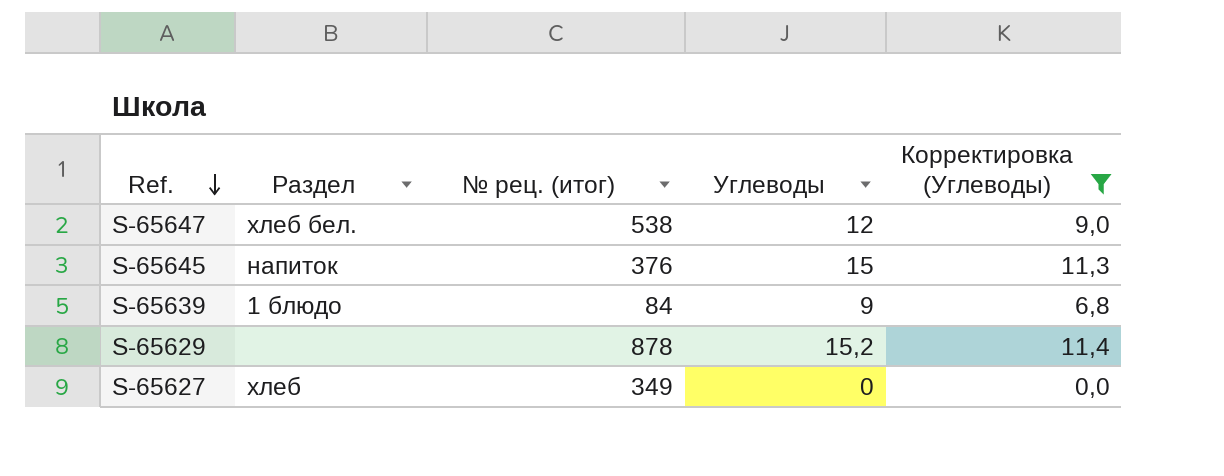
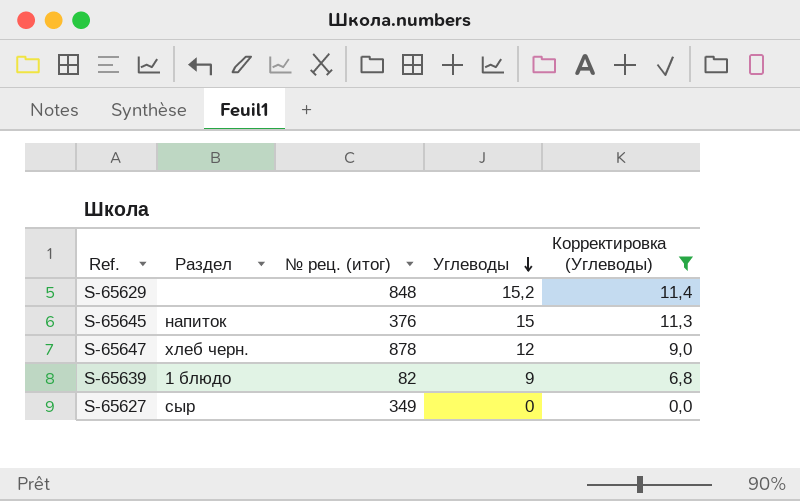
row order: Ref. descending -> Углеводы descending
S-65629 | № рец. (итог): 878 -> 848
S-65647 | Раздел: хлеб бел. -> хлеб черн.
S-65647 | № рец. (итог): 538 -> 878
S-65639 | № рец. (итог): 84 -> 82
S-65627 | Раздел: хлеб -> сыр

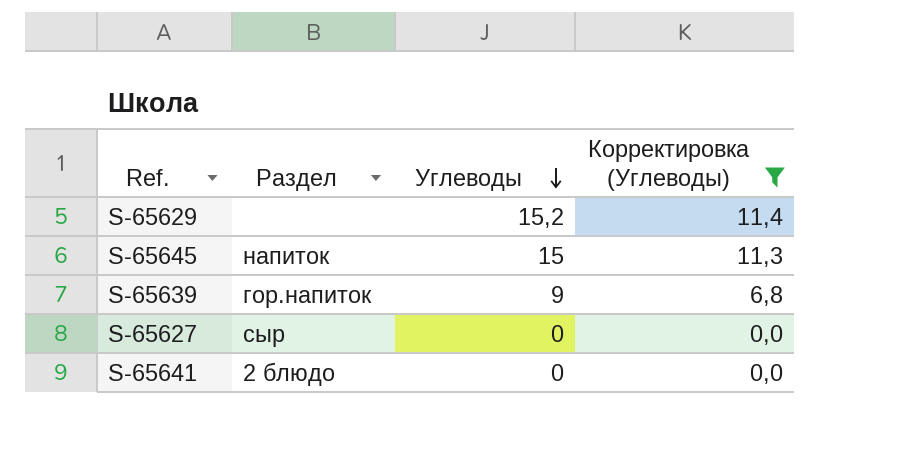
column № рец. (итог) | position: 3 -> none
row S-65647: хлеб черн. | 878 | 12 | 9,0 -> none
S-65639 | Раздел: 1 блюдо -> гор.напиток
row S-65641: none -> 2 блюдо | 0 | 0,0

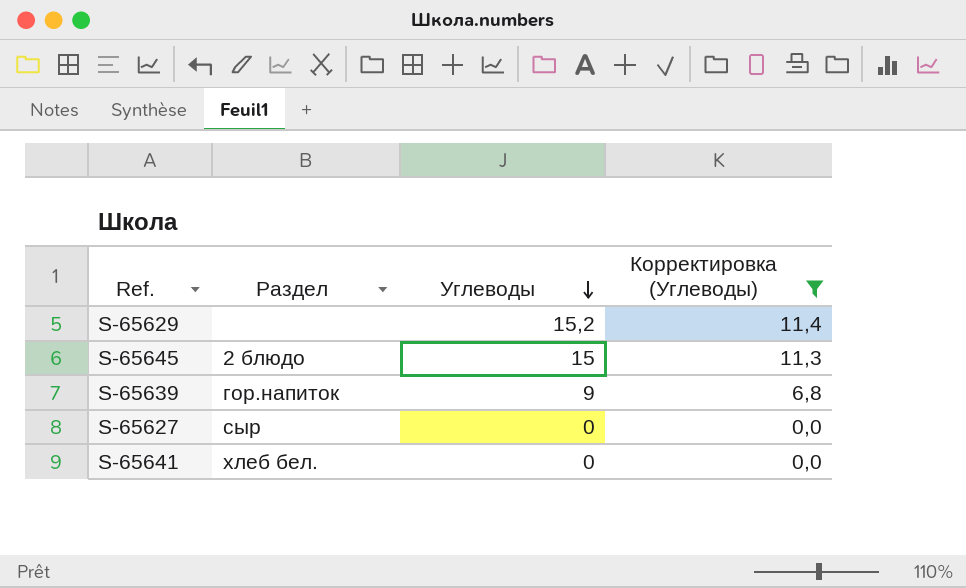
S-65645 | Раздел: напиток -> 2 блюдо
S-65641 | Раздел: 2 блюдо -> хлеб бел.

